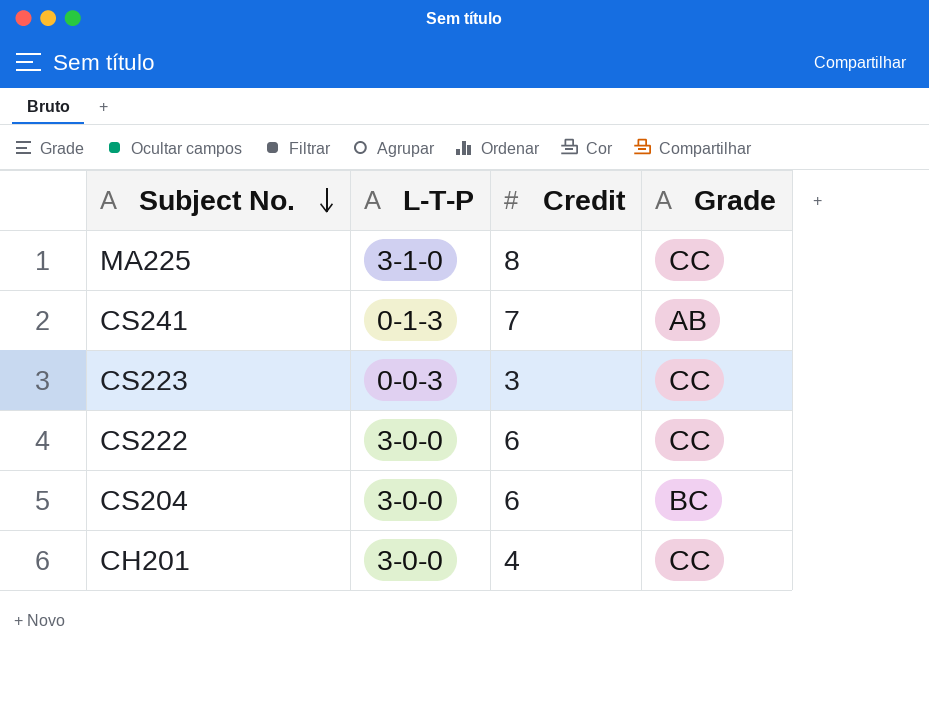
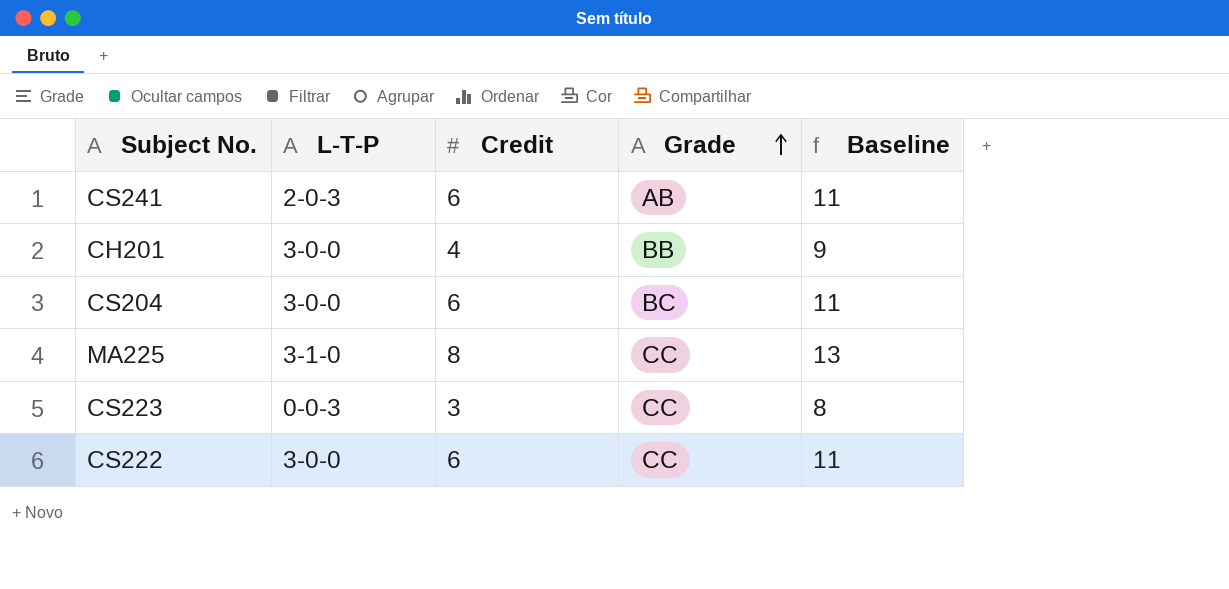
row order: Subject No. descending -> Grade ascending
column Baseline | formula: none -> [Credit] + 5
CS241 | L-T-P: 0-1-3 -> 2-0-3
CS241 | Credit: 7 -> 6
CH201 | Grade: CC -> BB

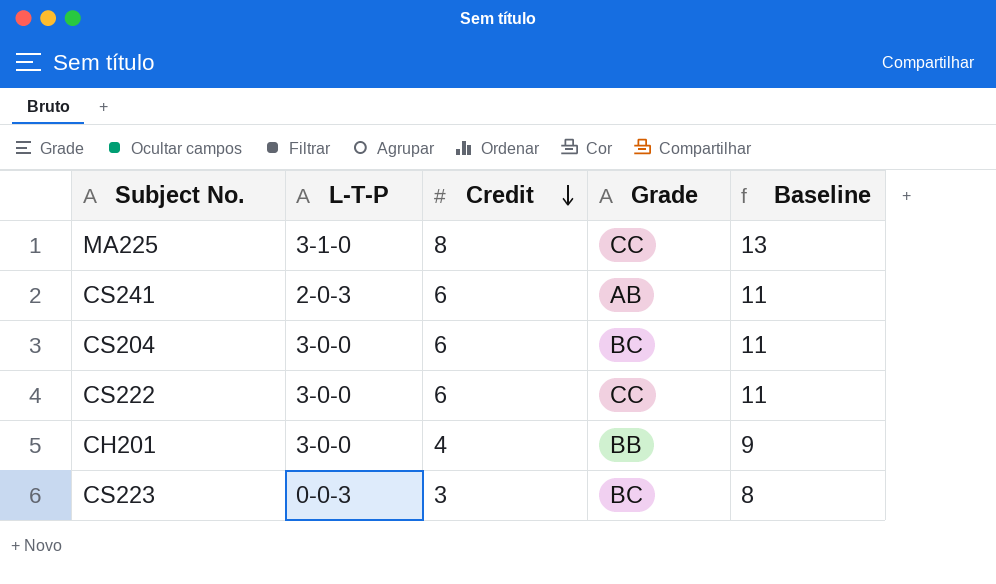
row order: Grade ascending -> Credit descending
CS223 | Grade: CC -> BC

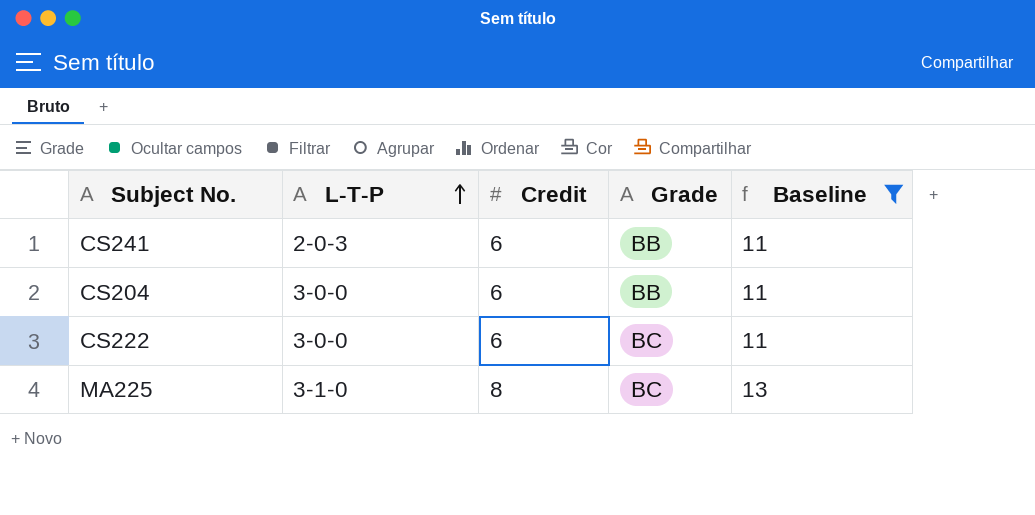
filter: none -> Baseline >= 11
row order: Credit descending -> L-T-P ascending
CS241 | Grade: AB -> BB
CS204 | Grade: BC -> BB
CS222 | Grade: CC -> BC
MA225 | Grade: CC -> BC

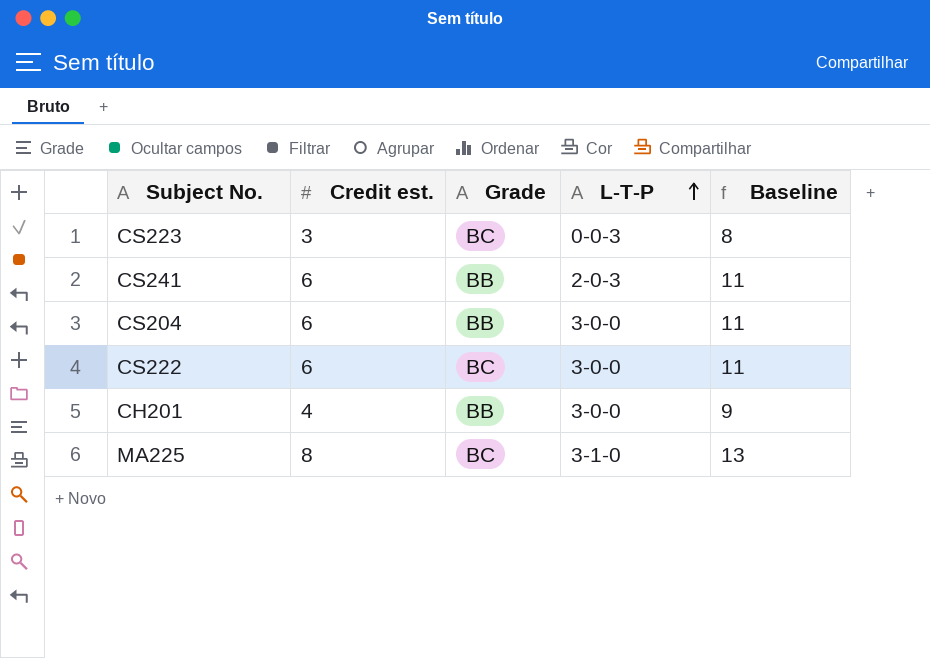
filter: Baseline >= 11 -> none
column name: Credit -> Credit est.
column L-T-P | position: 2 -> 4

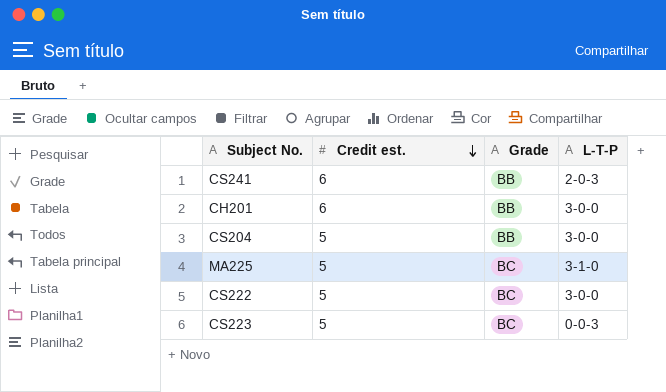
row order: L-T-P ascending -> Credit est. descending
column Baseline | formula: [Credit est.] + 5 -> none
CH201 | Credit est.: 4 -> 6
CS204 | Credit est.: 6 -> 5
MA225 | Credit est.: 8 -> 5
CS222 | Credit est.: 6 -> 5
CS223 | Credit est.: 3 -> 5

